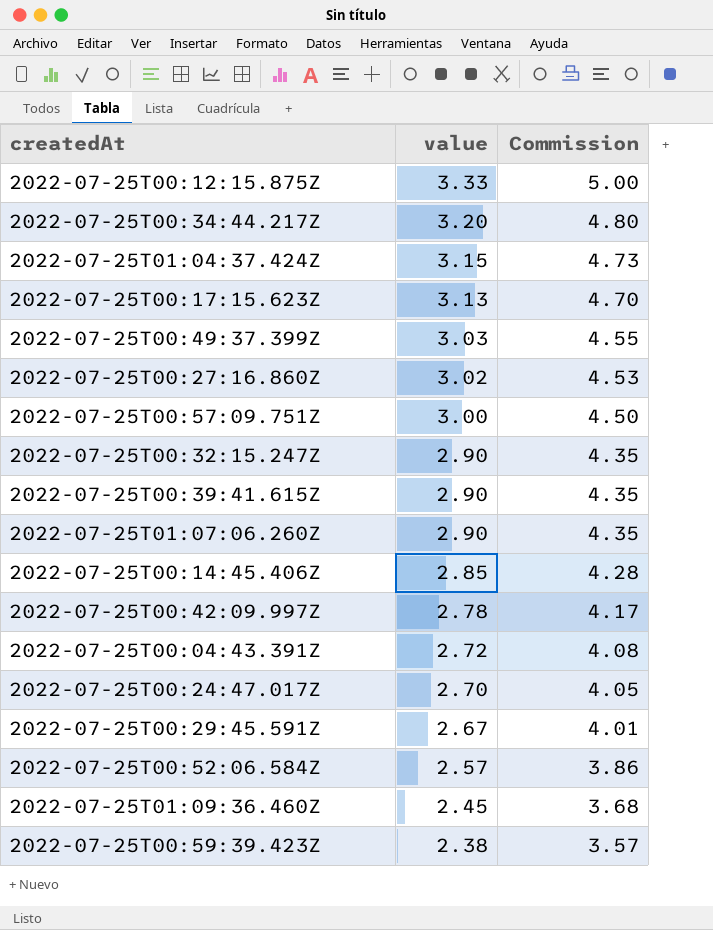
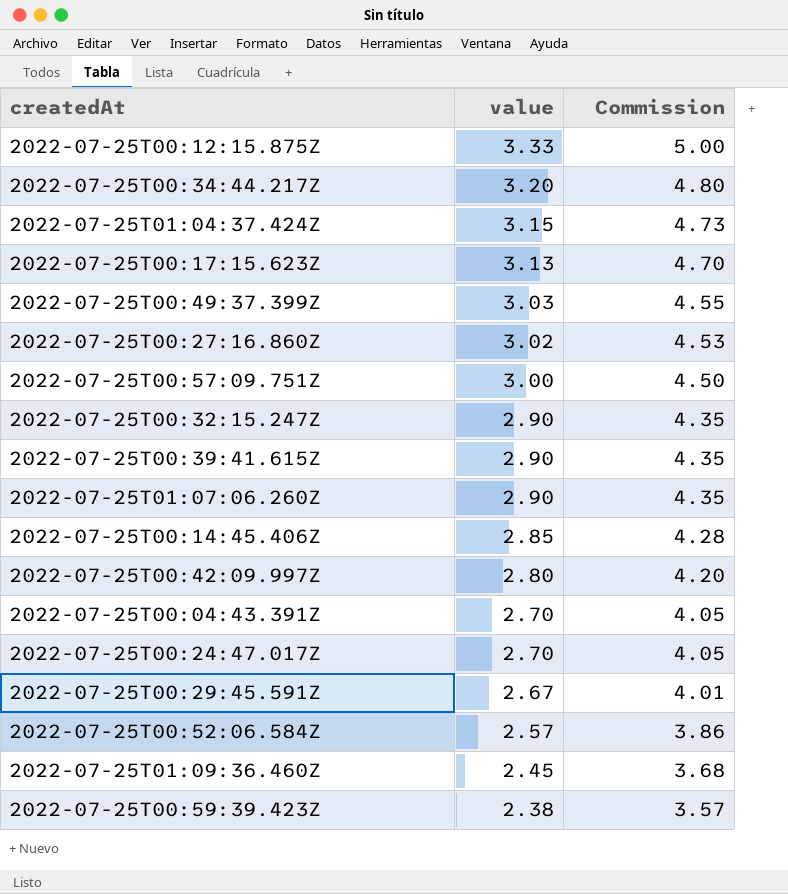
2022-07-25T00:42:09.997Z | value: 2.78 -> 2.80
2022-07-25T00:42:09.997Z | Commission: 4.17 -> 4.20
2022-07-25T00:04:43.391Z | value: 2.72 -> 2.70
2022-07-25T00:04:43.391Z | Commission: 4.08 -> 4.05

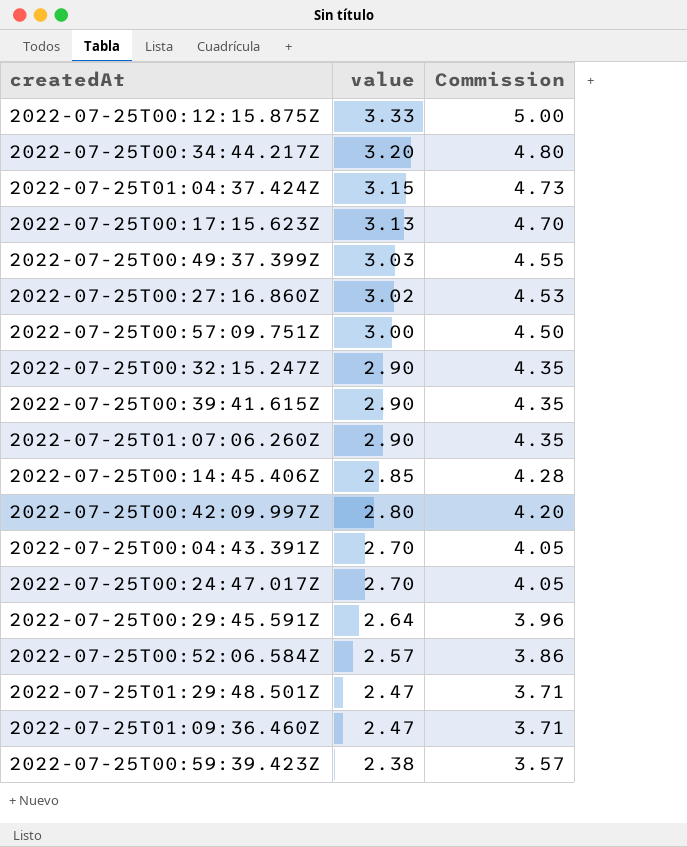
2022-07-25T00:29:45.591Z | value: 2.67 -> 2.64
2022-07-25T00:29:45.591Z | Commission: 4.01 -> 3.96
row 2022-07-25T01:29:48.501Z: none -> 2.47 | 3.71
2022-07-25T01:09:36.460Z | value: 2.45 -> 2.47
2022-07-25T01:09:36.460Z | Commission: 3.68 -> 3.71

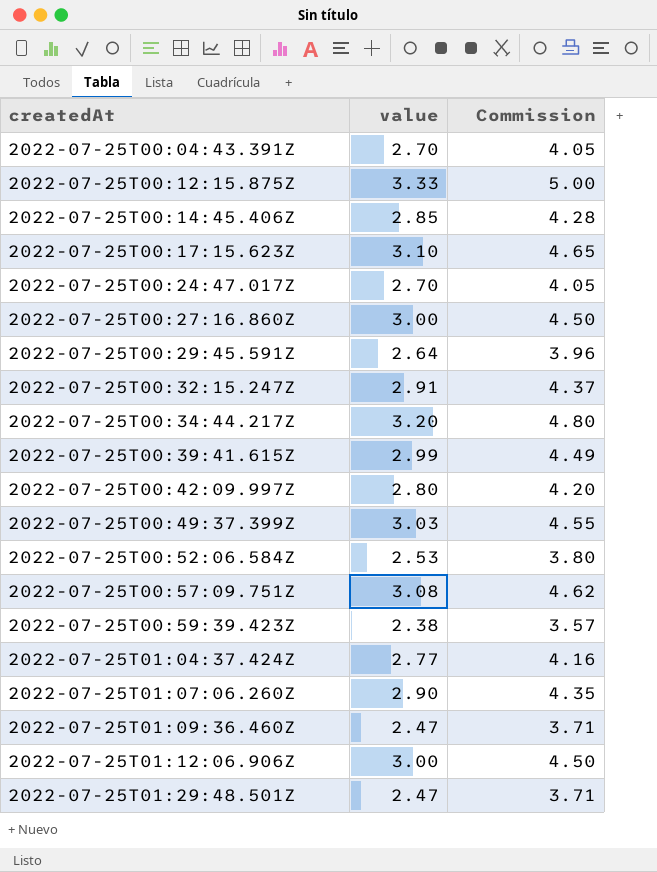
row order: value descending -> createdAt ascending
2022-07-25T00:17:15.623Z | value: 3.13 -> 3.10
2022-07-25T00:17:15.623Z | Commission: 4.70 -> 4.65
2022-07-25T00:27:16.860Z | value: 3.02 -> 3.00
2022-07-25T00:27:16.860Z | Commission: 4.53 -> 4.50
2022-07-25T00:32:15.247Z | value: 2.90 -> 2.91
2022-07-25T00:32:15.247Z | Commission: 4.35 -> 4.37
2022-07-25T00:39:41.615Z | value: 2.90 -> 2.99
2022-07-25T00:39:41.615Z | Commission: 4.35 -> 4.49
2022-07-25T00:52:06.584Z | value: 2.57 -> 2.53
2022-07-25T00:52:06.584Z | Commission: 3.86 -> 3.80
2022-07-25T00:57:09.751Z | value: 3.00 -> 3.08
2022-07-25T00:57:09.751Z | Commission: 4.50 -> 4.62
2022-07-25T01:04:37.424Z | value: 3.15 -> 2.77
2022-07-25T01:04:37.424Z | Commission: 4.73 -> 4.16
row 2022-07-25T01:12:06.906Z: none -> 3.00 | 4.50

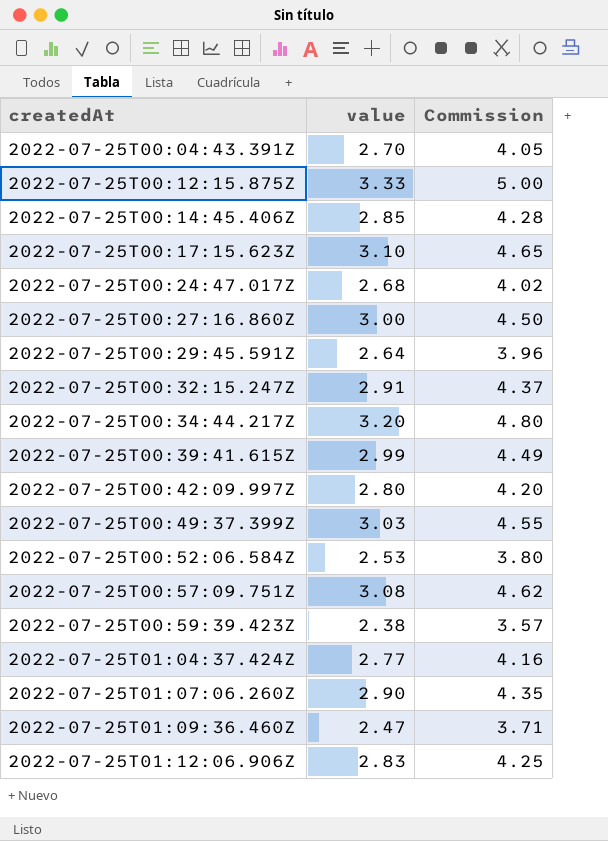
row 2022-07-25T01:29:48.501Z: 2.47 | 3.71 -> none
2022-07-25T00:24:47.017Z | value: 2.70 -> 2.68
2022-07-25T00:24:47.017Z | Commission: 4.05 -> 4.02
2022-07-25T01:12:06.906Z | value: 3.00 -> 2.83
2022-07-25T01:12:06.906Z | Commission: 4.50 -> 4.25

